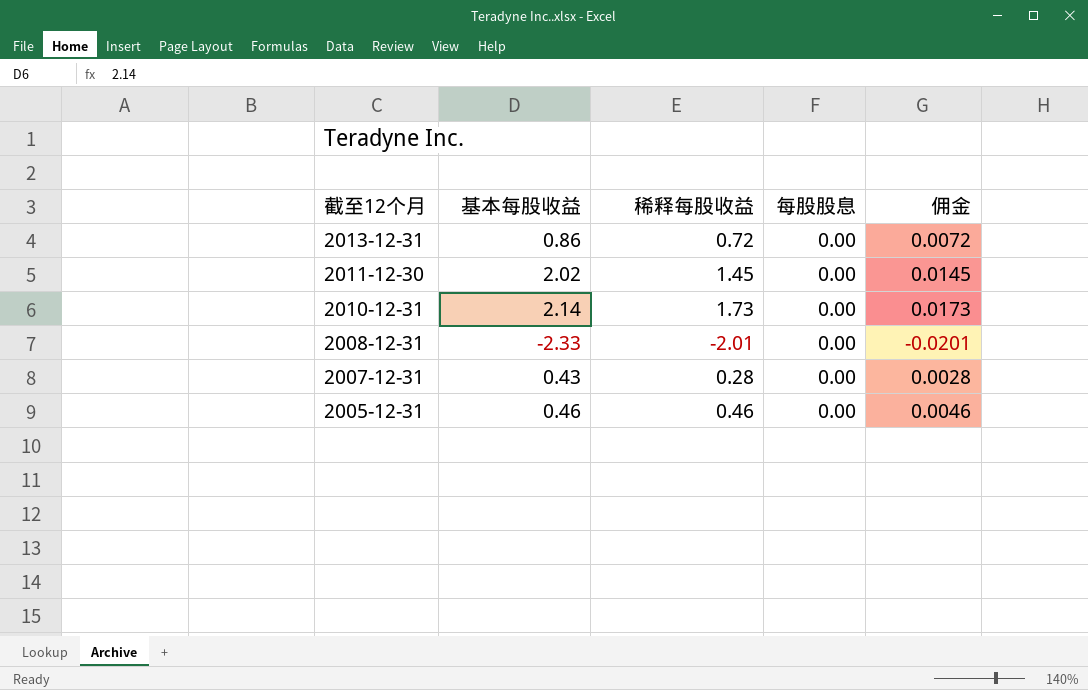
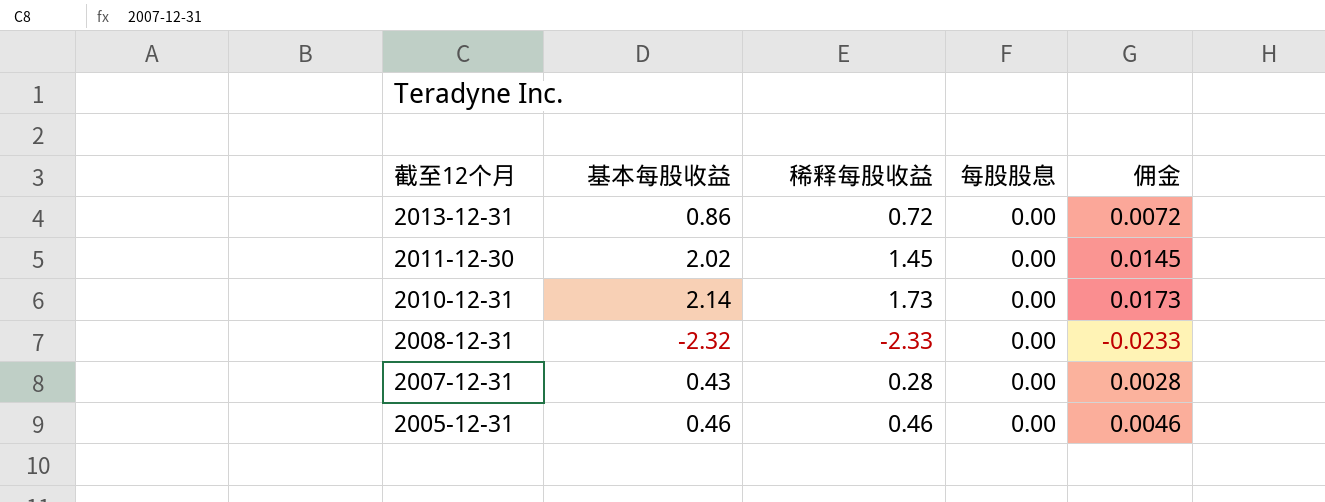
2008-12-31 | 基本每股收益: -2.33 -> -2.32
2008-12-31 | 稀释每股收益: -2.01 -> -2.33
2008-12-31 | 佣金: -0.0201 -> -0.0233

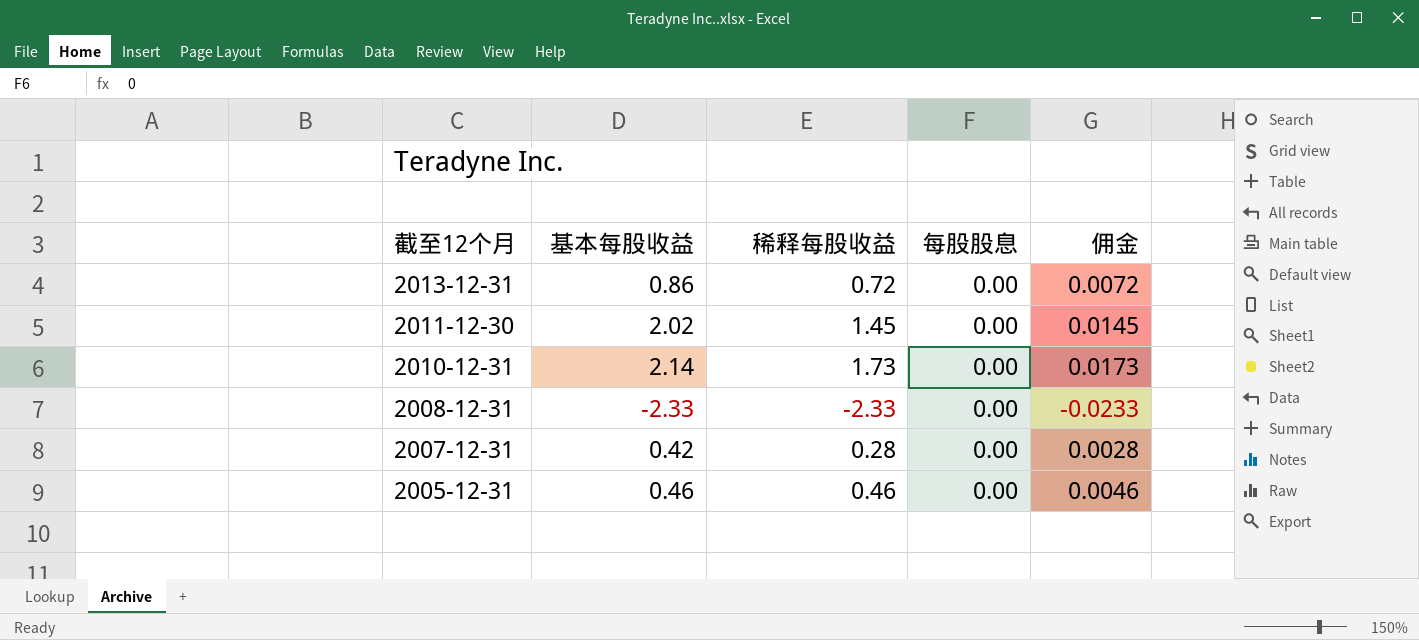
2008-12-31 | 基本每股收益: -2.32 -> -2.33
2007-12-31 | 基本每股收益: 0.43 -> 0.42

